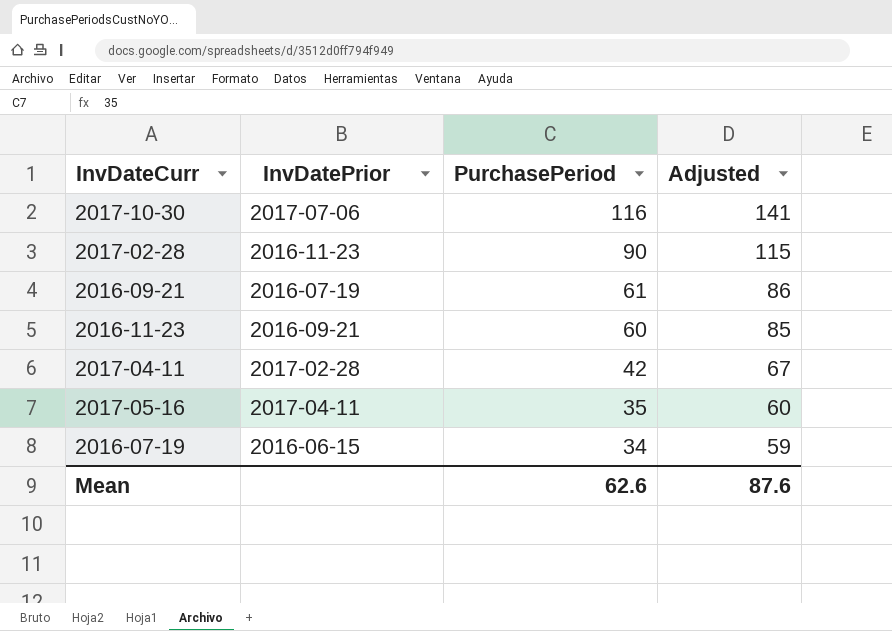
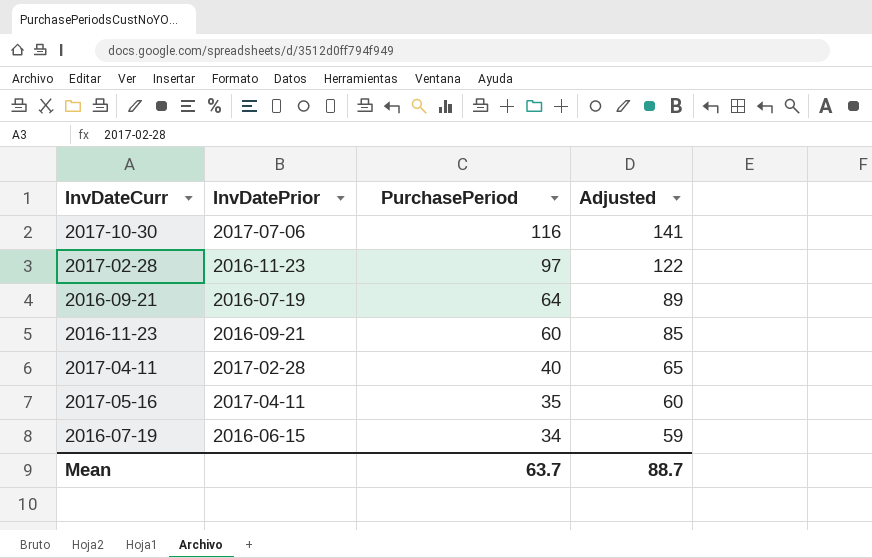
2017-02-28 | PurchasePeriod: 90 -> 97
2017-02-28 | Adjusted: 115 -> 122
2016-09-21 | PurchasePeriod: 61 -> 64
2016-09-21 | Adjusted: 86 -> 89
2017-04-11 | PurchasePeriod: 42 -> 40
2017-04-11 | Adjusted: 67 -> 65
Mean | PurchasePeriod: 62.6 -> 63.7
Mean | Adjusted: 87.6 -> 88.7

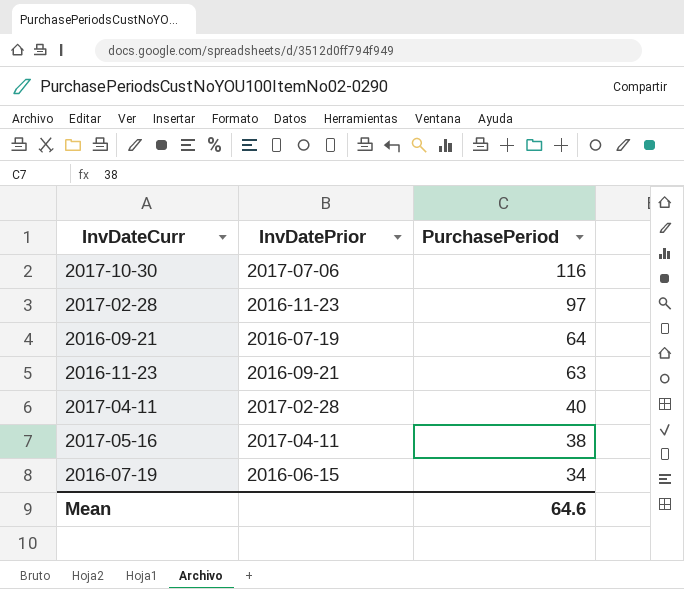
column Adjusted | formula: [PurchasePeriod] + 25 -> none
2016-11-23 | PurchasePeriod: 60 -> 63
2017-05-16 | PurchasePeriod: 35 -> 38
Mean | PurchasePeriod: 63.7 -> 64.6

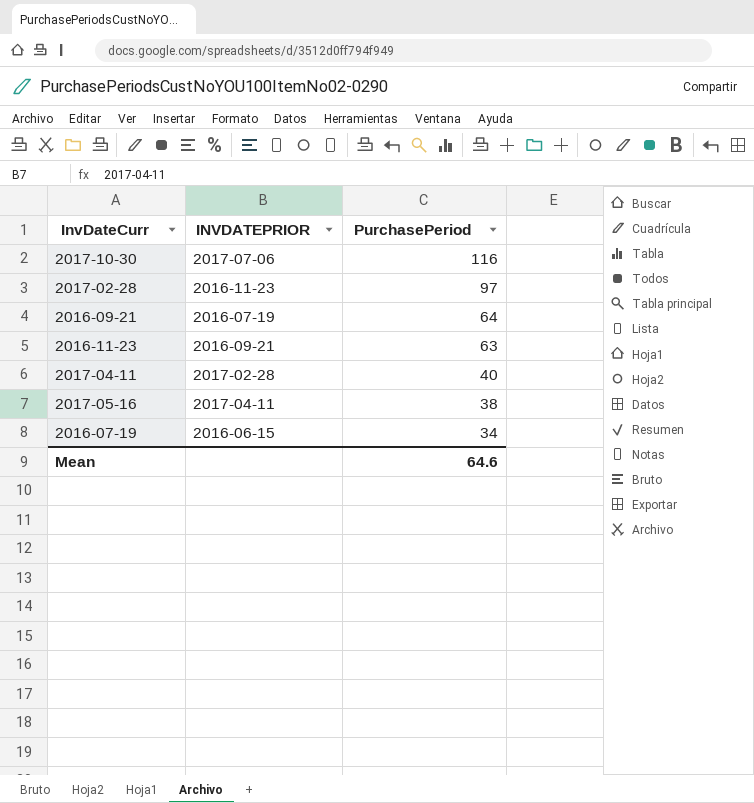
column name: InvDatePrior -> INVDATEPRIOR

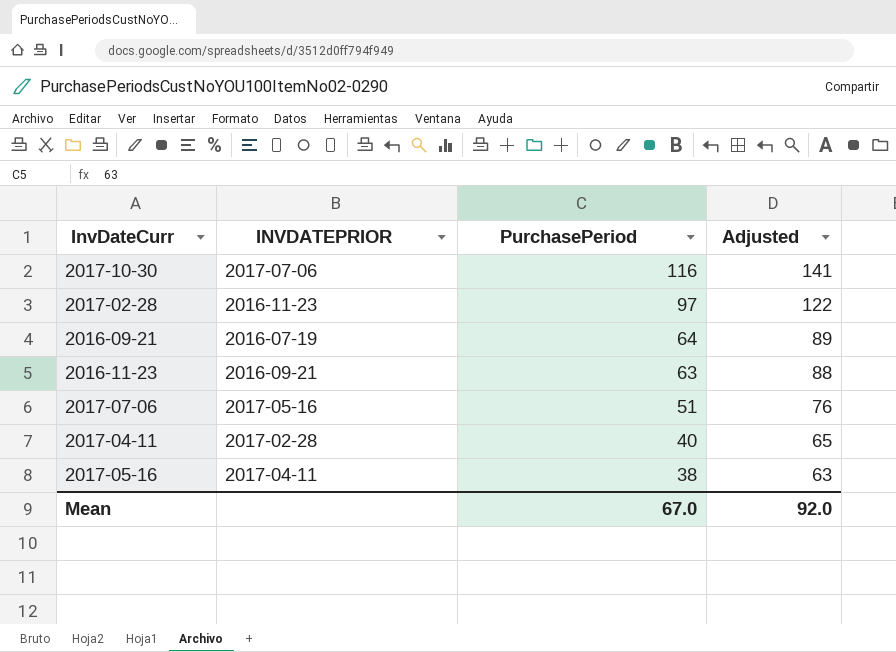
column Adjusted | formula: none -> [PurchasePeriod] + 25
row 2016-07-19: 2016-06-15 | 34 -> none
row 2017-07-06: none -> 2017-05-16 | 51 | 76
Mean | PurchasePeriod: 64.6 -> 67.0

